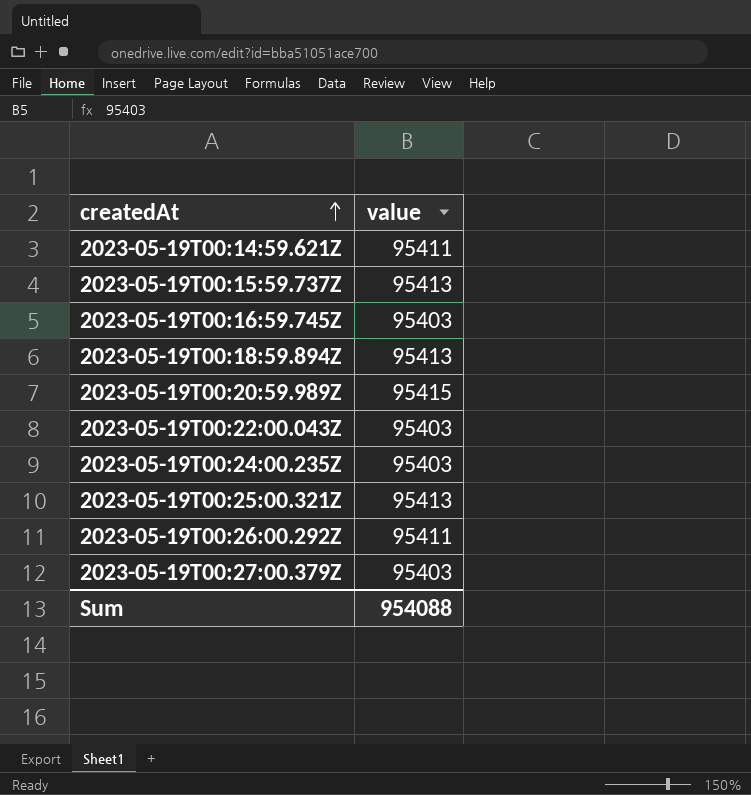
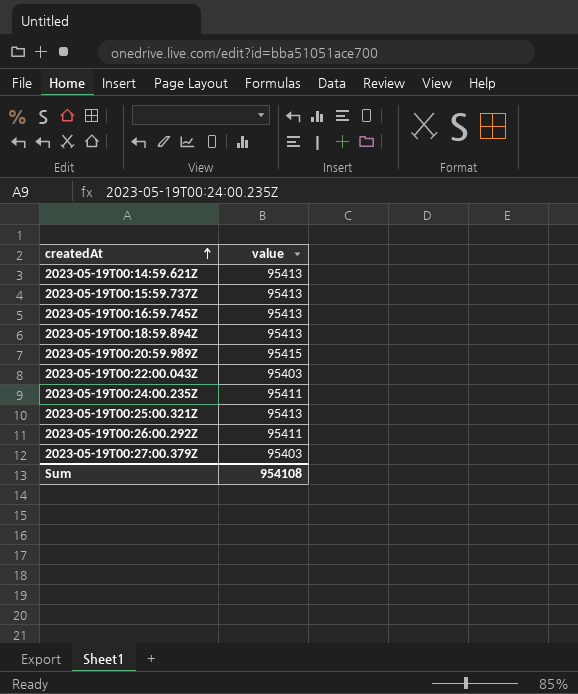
2023-05-19T00:14:59.621Z | value: 95411 -> 95413
2023-05-19T00:16:59.745Z | value: 95403 -> 95413
2023-05-19T00:24:00.235Z | value: 95403 -> 95411
Sum | value: 954088 -> 954108

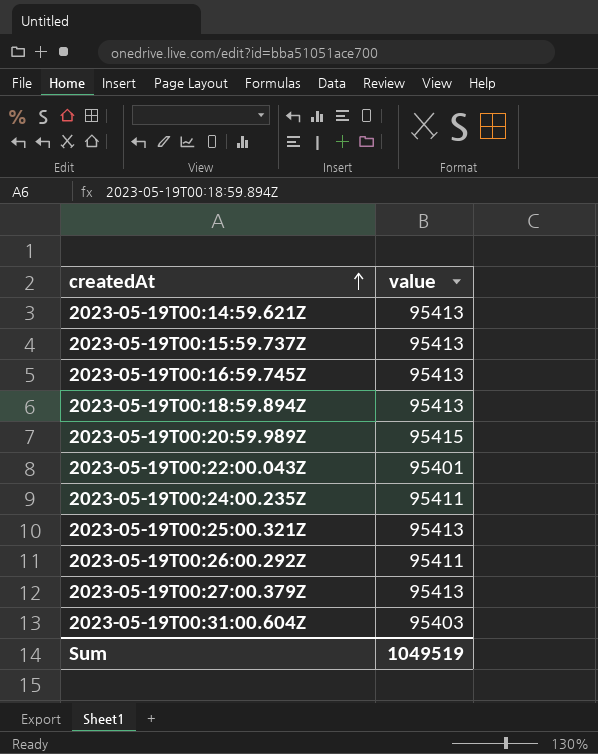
2023-05-19T00:22:00.043Z | value: 95403 -> 95401
2023-05-19T00:27:00.379Z | value: 95403 -> 95413
row 2023-05-19T00:31:00.604Z: none -> 95403
Sum | value: 954108 -> 1049519

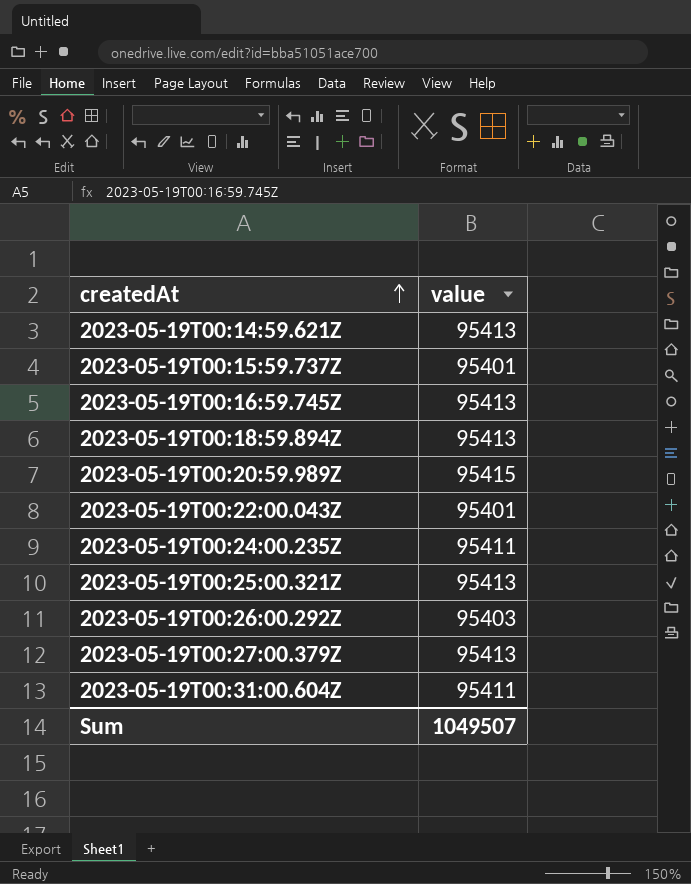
2023-05-19T00:15:59.737Z | value: 95413 -> 95401
2023-05-19T00:26:00.292Z | value: 95411 -> 95403
2023-05-19T00:31:00.604Z | value: 95403 -> 95411
Sum | value: 1049519 -> 1049507

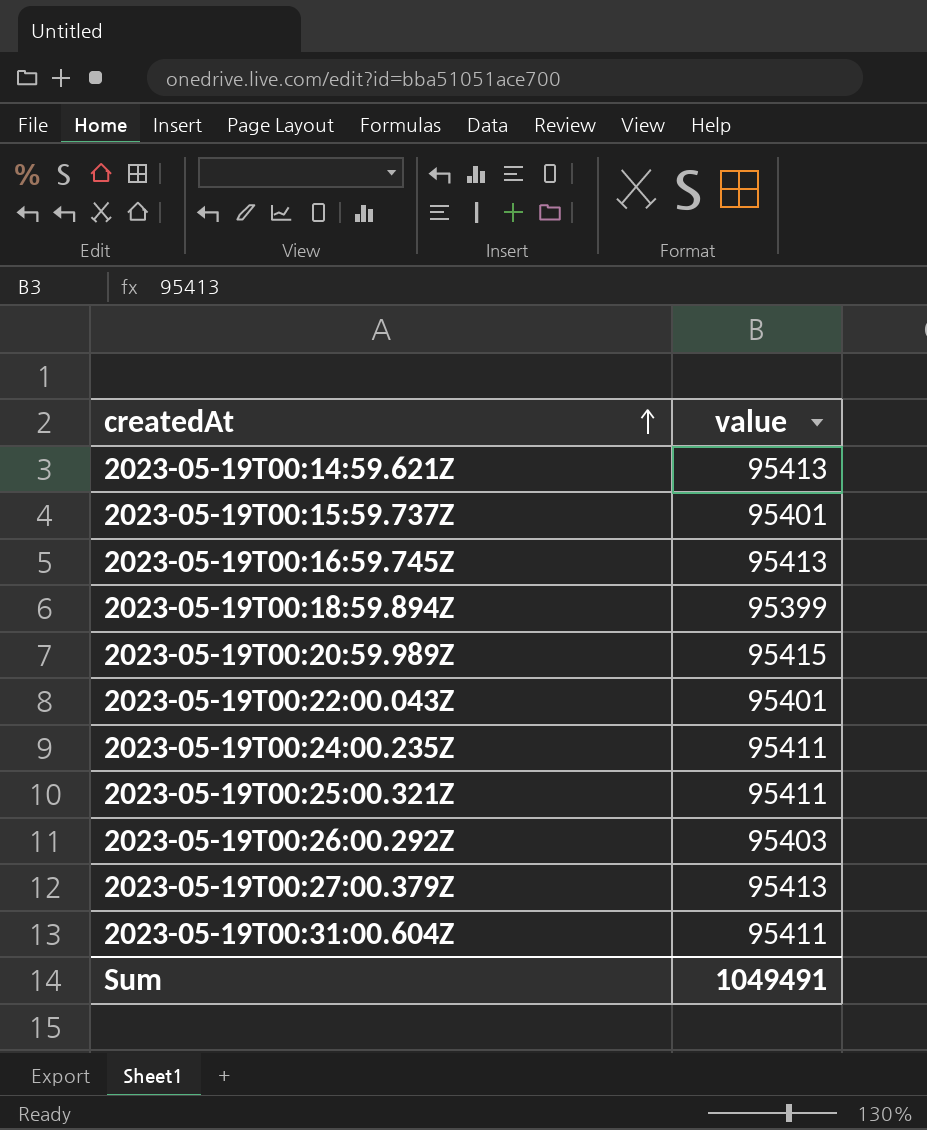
2023-05-19T00:18:59.894Z | value: 95413 -> 95399
2023-05-19T00:25:00.321Z | value: 95413 -> 95411
Sum | value: 1049507 -> 1049491

